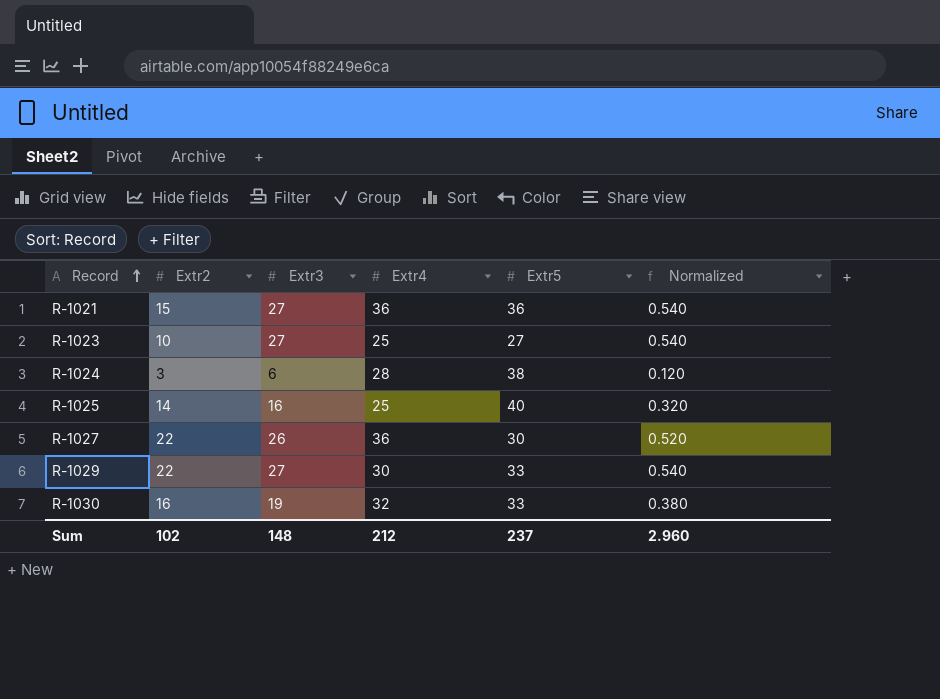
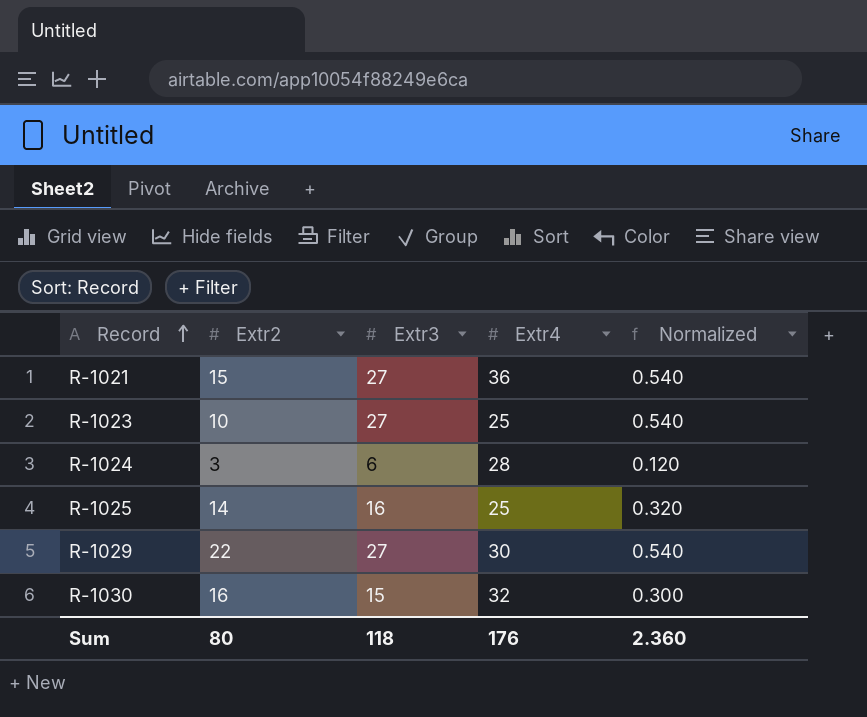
column Extr5 | position: 5 -> none
row R-1027: 22 | 26 | 36 | 30 | 0.520 -> none
R-1030 | Extr3: 19 -> 15
R-1030 | Normalized: 0.380 -> 0.300
Sum | Extr2: 102 -> 80
Sum | Extr3: 148 -> 118
Sum | Extr4: 212 -> 176
Sum | Normalized: 2.960 -> 2.360

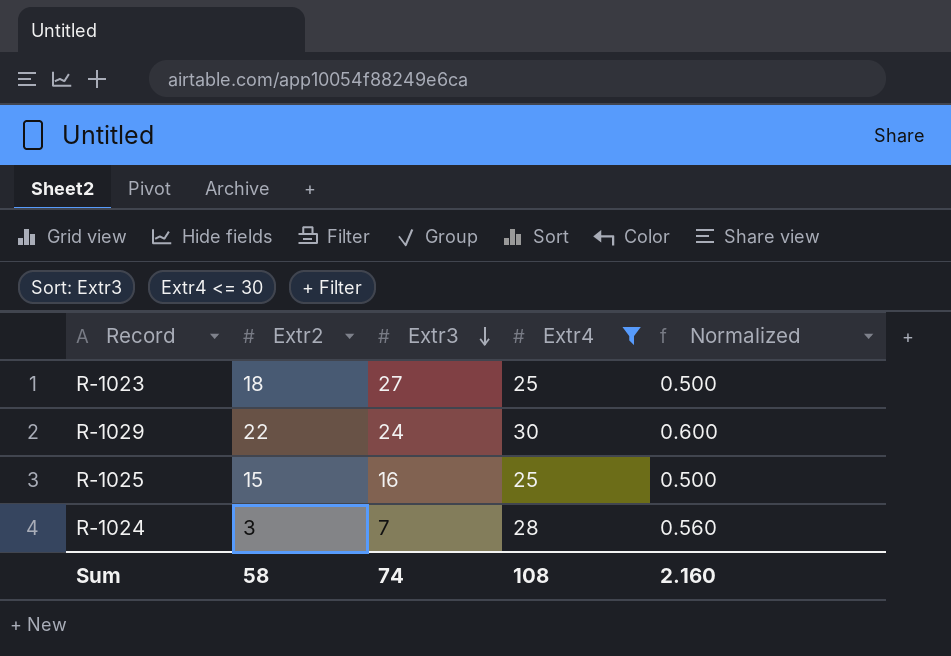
filter: none -> Extr4 <= 30
row order: Record ascending -> Extr3 descending
column Normalized | formula: [Extr3] * 0.02 -> [Extr4] * 0.02
R-1023 | Extr2: 10 -> 18
R-1029 | Extr3: 27 -> 24
R-1025 | Extr2: 14 -> 15
R-1024 | Extr3: 6 -> 7
Sum | Extr2: 80 -> 58
Sum | Extr3: 118 -> 74
Sum | Extr4: 176 -> 108
Sum | Normalized: 2.360 -> 2.160

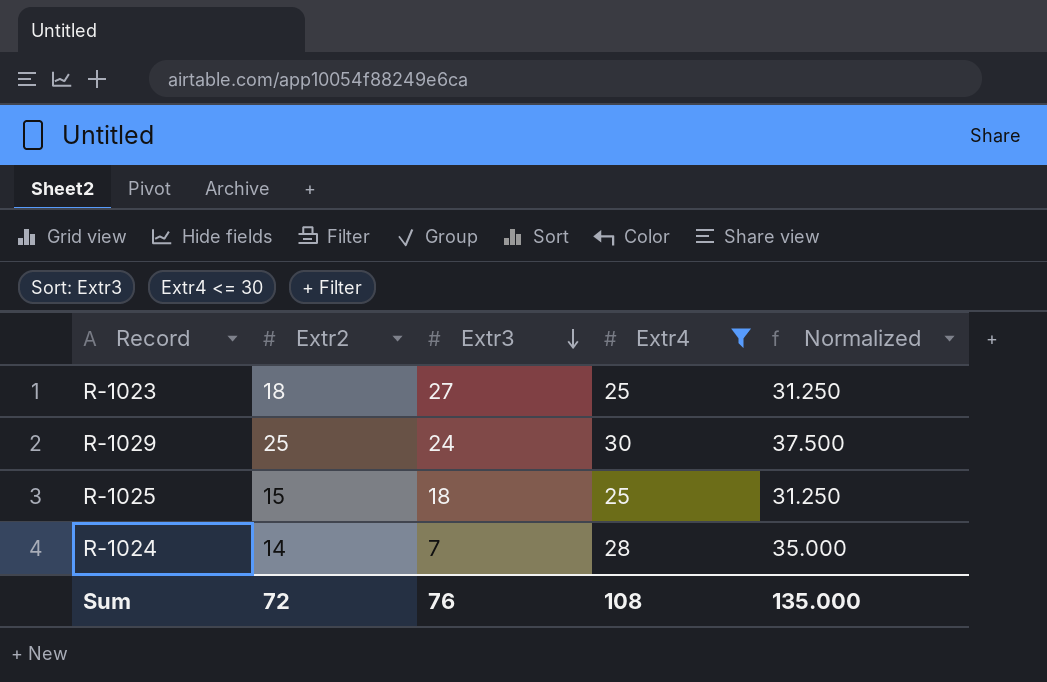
column Normalized | formula: [Extr4] * 0.02 -> [Extr4] * 1.25
R-1029 | Extr2: 22 -> 25
R-1025 | Extr3: 16 -> 18
R-1024 | Extr2: 3 -> 14
Sum | Extr2: 58 -> 72
Sum | Extr3: 74 -> 76
Sum | Normalized: 2.160 -> 135.000

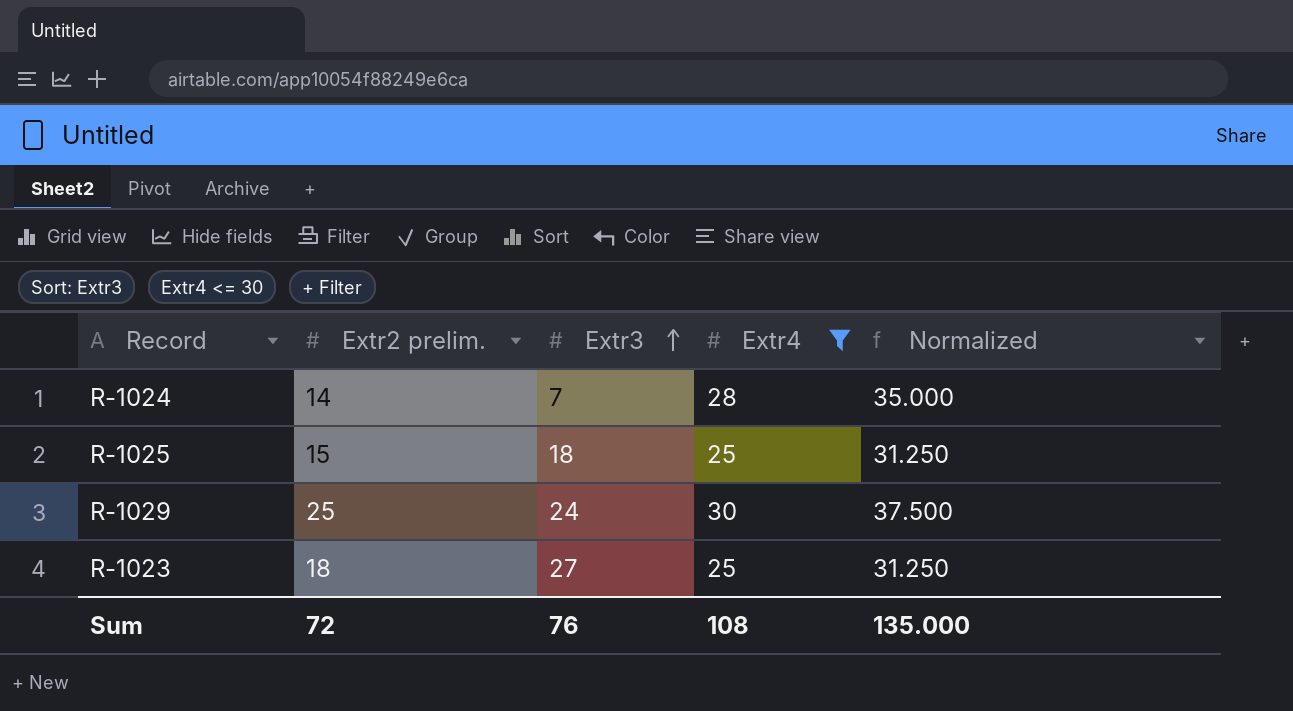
row order: Extr3 descending -> Extr3 ascending
column name: Extr2 -> Extr2 prelim.

